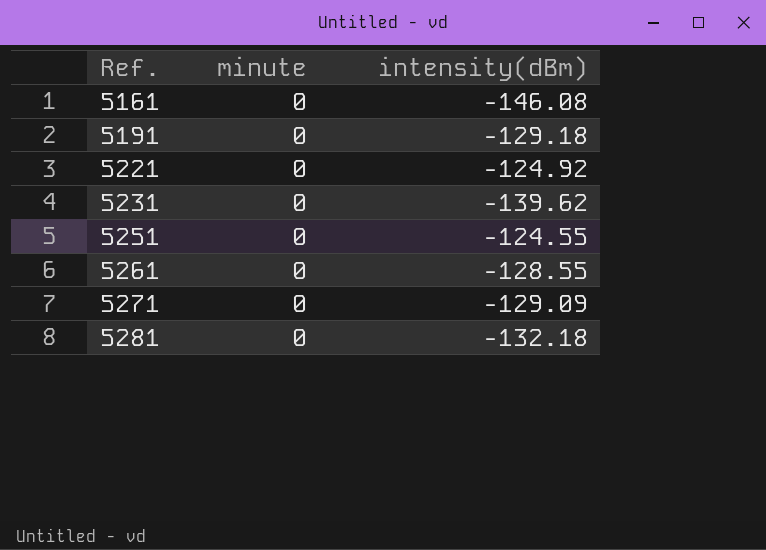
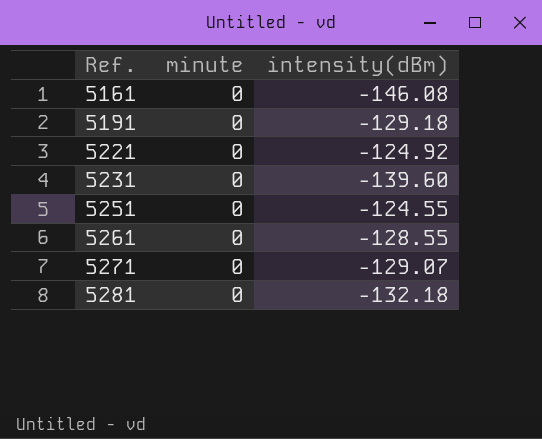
5231 | intensity(dBm): -139.62 -> -139.60
5271 | intensity(dBm): -129.09 -> -129.07

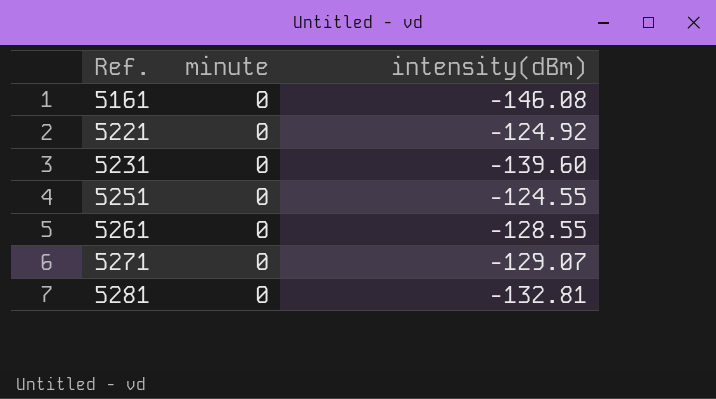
row 5191: 0 | -129.18 -> none
5281 | intensity(dBm): -132.18 -> -132.81

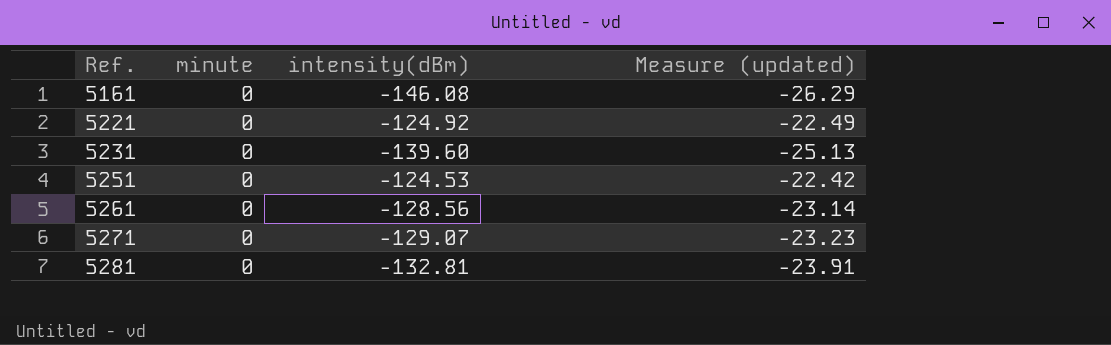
column Measure (updated) | formula: none -> [intensity(dBm)] * 0.18
5251 | intensity(dBm): -124.55 -> -124.53
5261 | intensity(dBm): -128.55 -> -128.56

